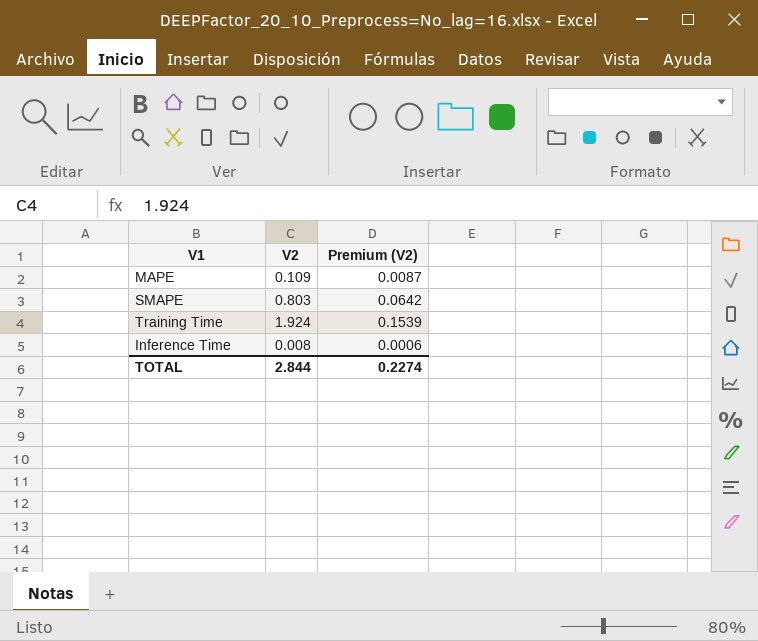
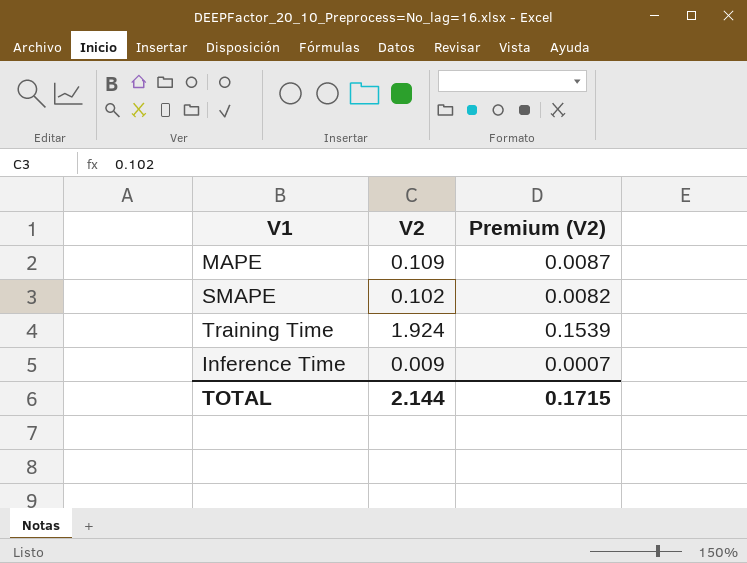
SMAPE | V2: 0.803 -> 0.102
SMAPE | Premium (V2): 0.0642 -> 0.0082
Inference Time | V2: 0.008 -> 0.009
Inference Time | Premium (V2): 0.0006 -> 0.0007
TOTAL | V2: 2.844 -> 2.144
TOTAL | Premium (V2): 0.2274 -> 0.1715

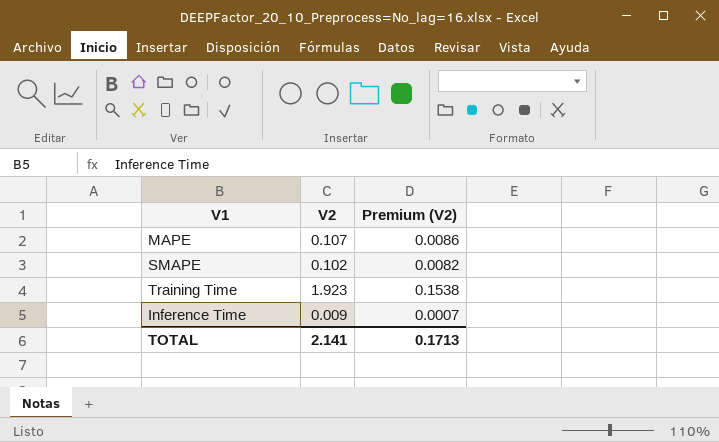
MAPE | V2: 0.109 -> 0.107
MAPE | Premium (V2): 0.0087 -> 0.0086
Training Time | V2: 1.924 -> 1.923
Training Time | Premium (V2): 0.1539 -> 0.1538
TOTAL | V2: 2.144 -> 2.141
TOTAL | Premium (V2): 0.1715 -> 0.1713

